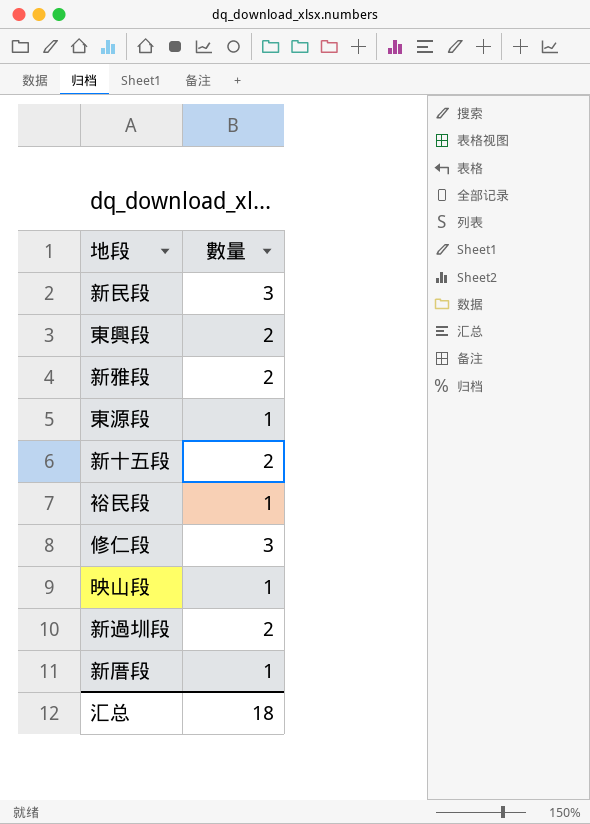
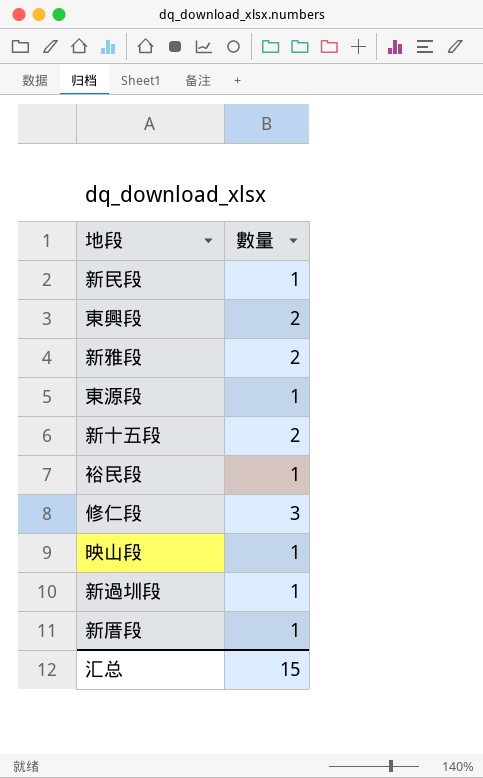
新民段 | 數量: 3 -> 1
新過圳段 | 數量: 2 -> 1
汇总 | 數量: 18 -> 15

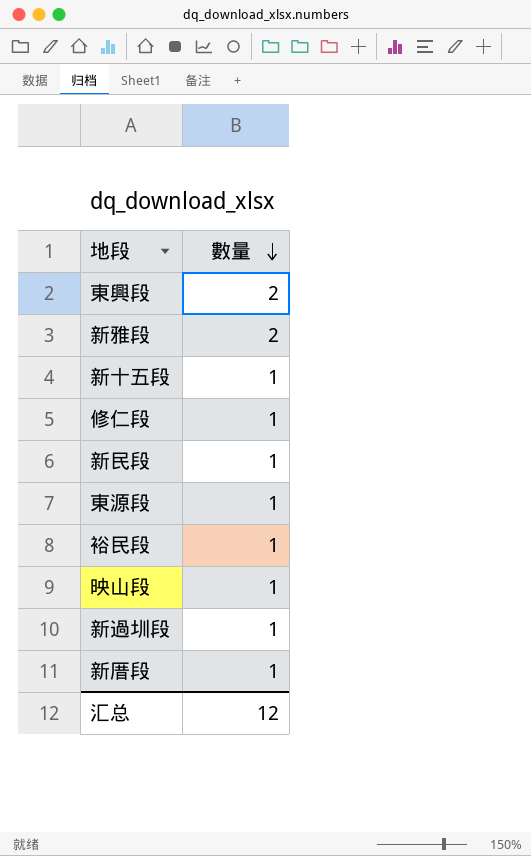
row order: none -> 數量 descending
新十五段 | 數量: 2 -> 1
修仁段 | 數量: 3 -> 1
汇总 | 數量: 15 -> 12

